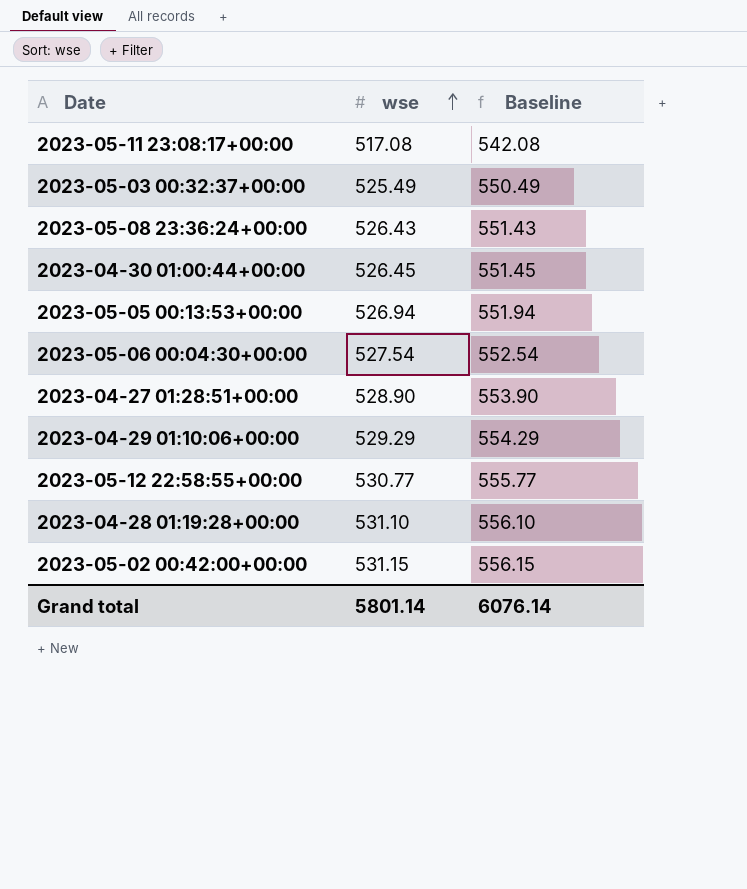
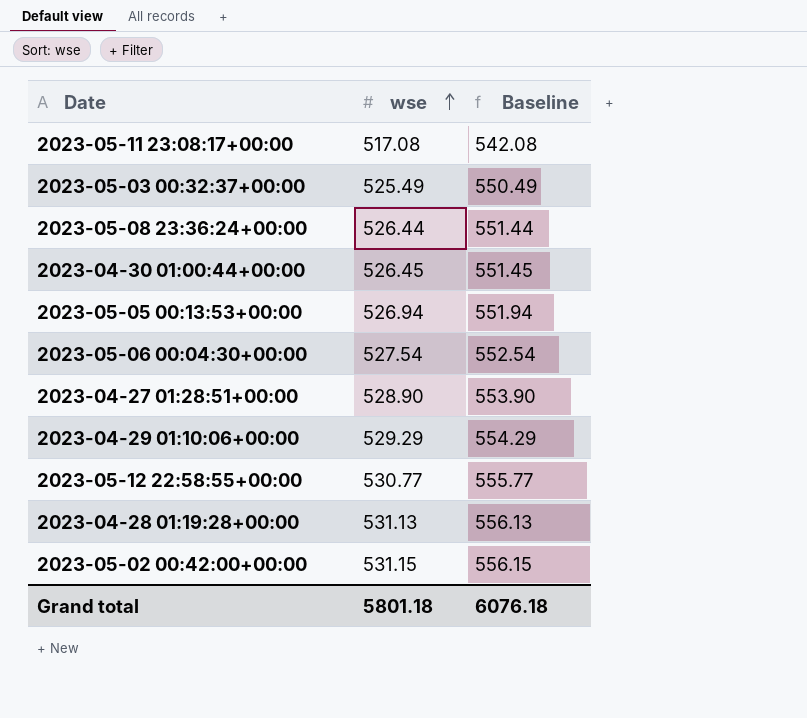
2023-05-08 23:36:24+00:00 | wse: 526.43 -> 526.44
2023-05-08 23:36:24+00:00 | Baseline: 551.43 -> 551.44
2023-04-28 01:19:28+00:00 | wse: 531.10 -> 531.13
2023-04-28 01:19:28+00:00 | Baseline: 556.10 -> 556.13
Grand total | wse: 5801.14 -> 5801.18
Grand total | Baseline: 6076.14 -> 6076.18

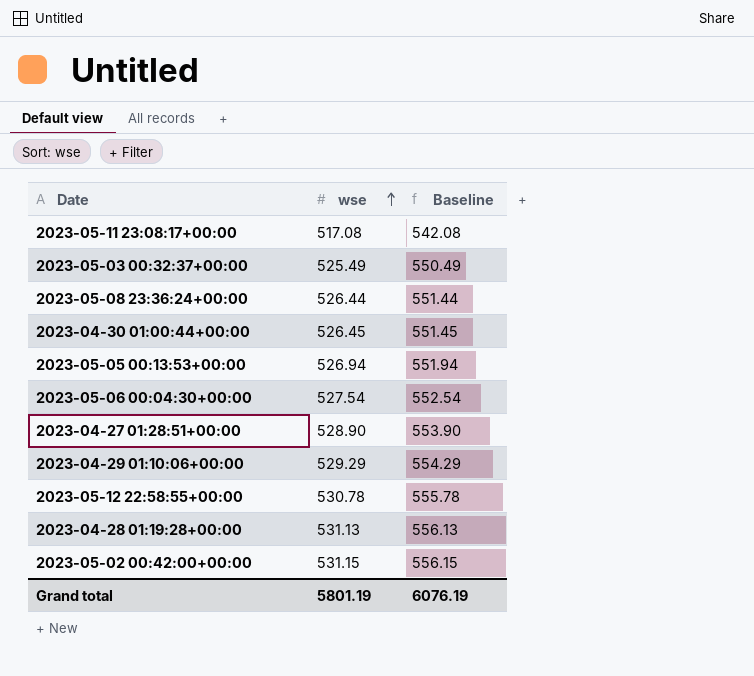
2023-05-12 22:58:55+00:00 | wse: 530.77 -> 530.78
2023-05-12 22:58:55+00:00 | Baseline: 555.77 -> 555.78
Grand total | wse: 5801.18 -> 5801.19
Grand total | Baseline: 6076.18 -> 6076.19

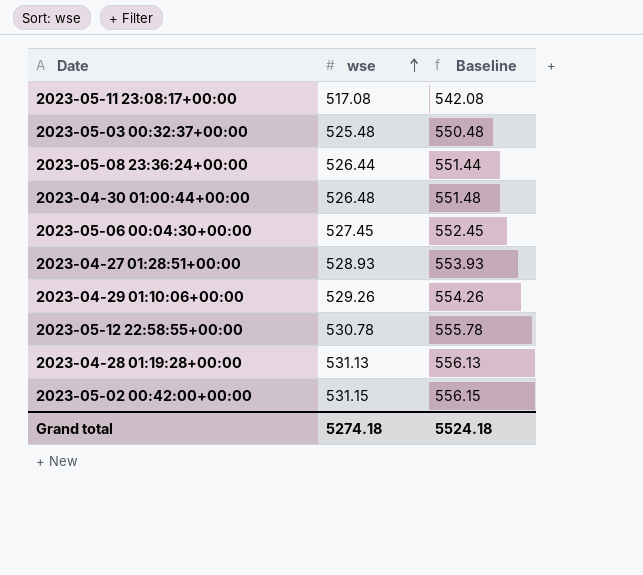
row 2023-05-05 00:13:53+00:00: 526.94 | 551.94 -> none
2023-05-03 00:32:37+00:00 | wse: 525.49 -> 525.48
2023-05-03 00:32:37+00:00 | Baseline: 550.49 -> 550.48
2023-04-30 01:00:44+00:00 | wse: 526.45 -> 526.48
2023-04-30 01:00:44+00:00 | Baseline: 551.45 -> 551.48
2023-05-06 00:04:30+00:00 | wse: 527.54 -> 527.45
2023-05-06 00:04:30+00:00 | Baseline: 552.54 -> 552.45
2023-04-27 01:28:51+00:00 | wse: 528.90 -> 528.93
2023-04-27 01:28:51+00:00 | Baseline: 553.90 -> 553.93
2023-04-29 01:10:06+00:00 | wse: 529.29 -> 529.26
2023-04-29 01:10:06+00:00 | Baseline: 554.29 -> 554.26
Grand total | wse: 5801.19 -> 5274.18
Grand total | Baseline: 6076.19 -> 5524.18

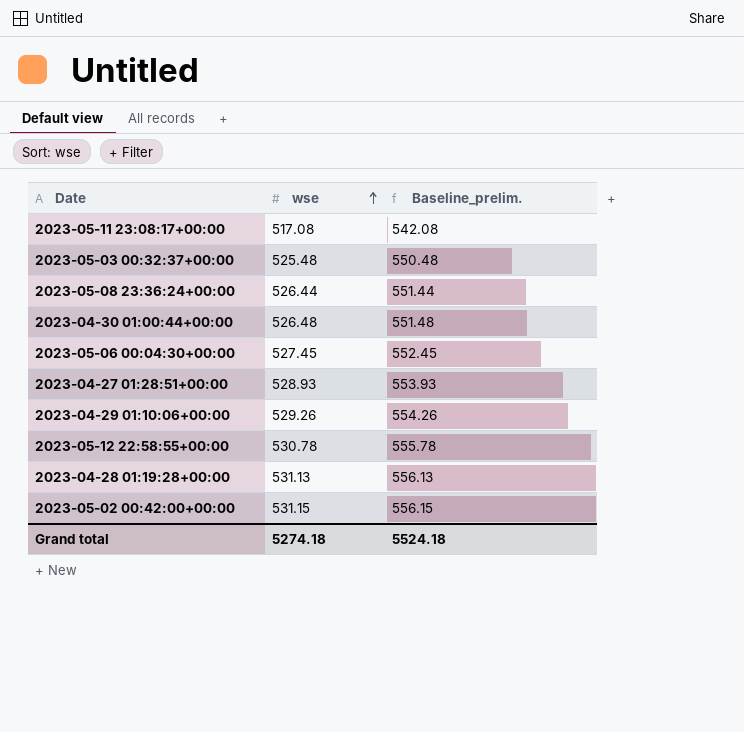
column name: Baseline -> Baseline_prelim.

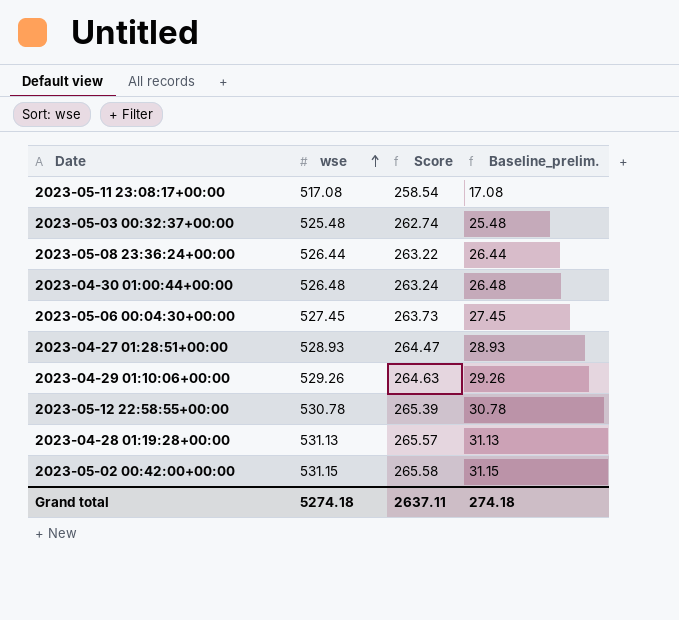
column Score | formula: none -> [wse] * 0.5
column Baseline_prelim. | formula: [wse] + 25 -> [wse] - 500
Grand total | Baseline_prelim.: 5524.18 -> 274.18

